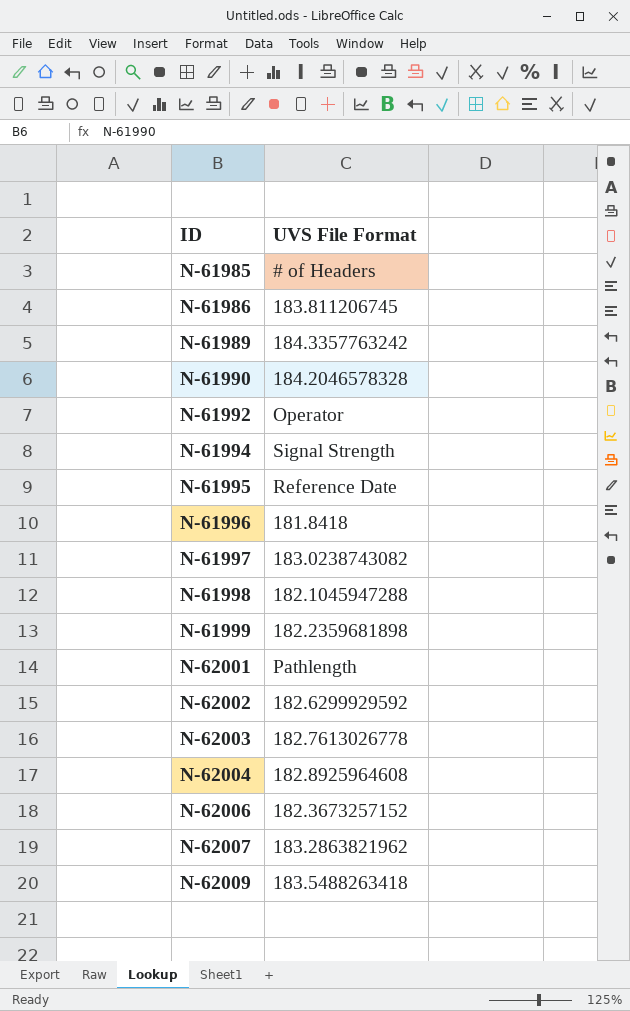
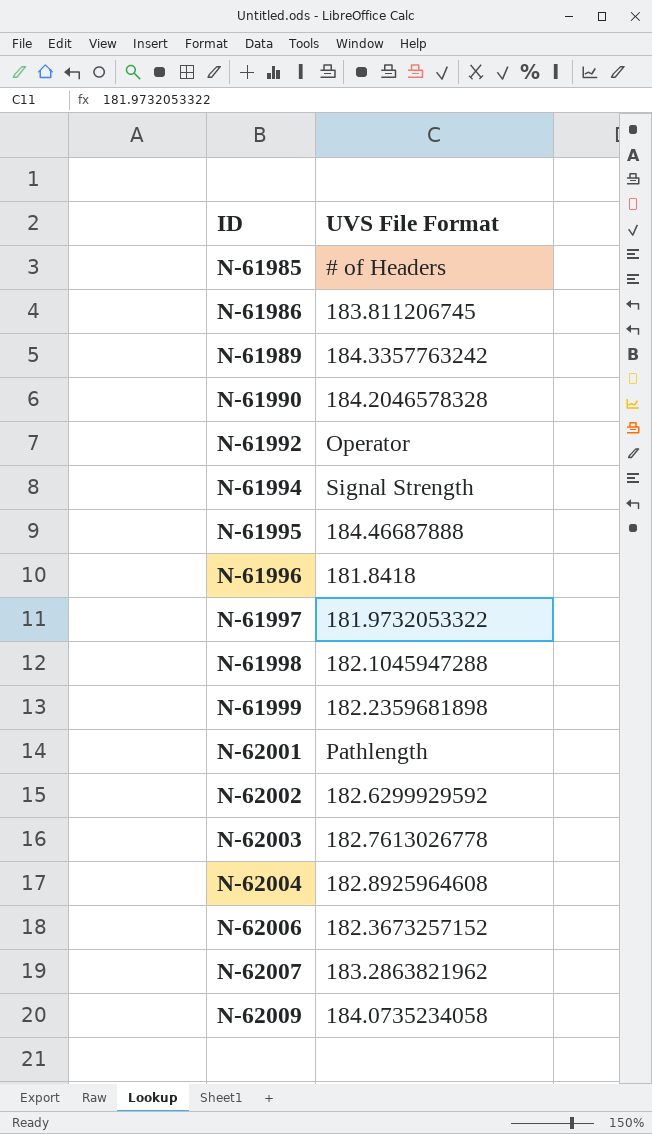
N-61995 | UVS File Format: Reference Date -> 184.46687888
N-61997 | UVS File Format: 183.0238743082 -> 181.9732053322
N-62009 | UVS File Format: 183.5488263418 -> 184.0735234058

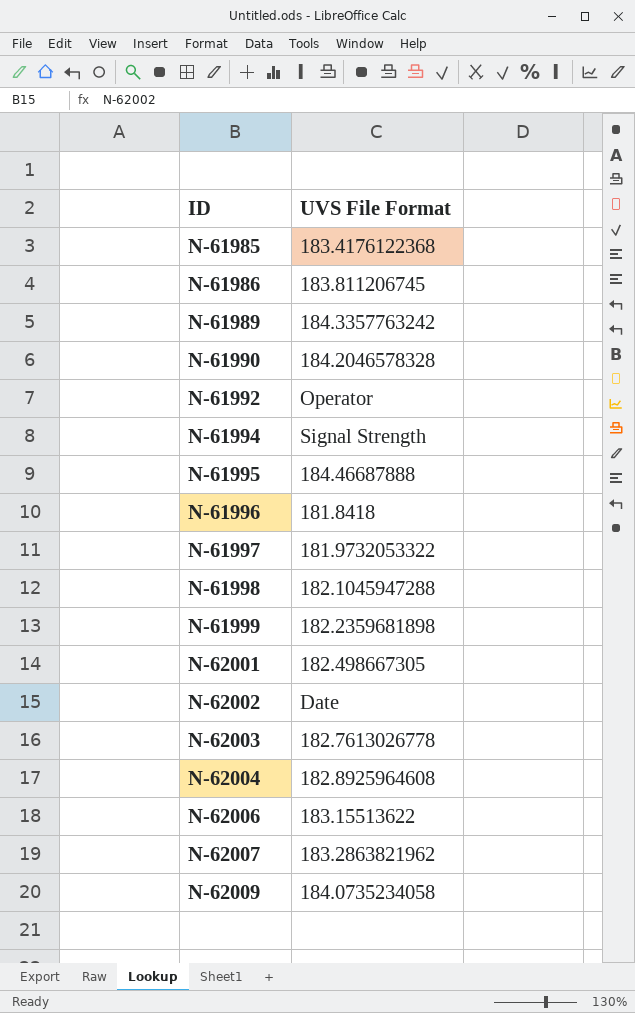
N-61985 | UVS File Format: # of Headers -> 183.4176122368
N-62001 | UVS File Format: Pathlength -> 182.498667305
N-62002 | UVS File Format: 182.6299929592 -> Date
N-62006 | UVS File Format: 182.3673257152 -> 183.15513622

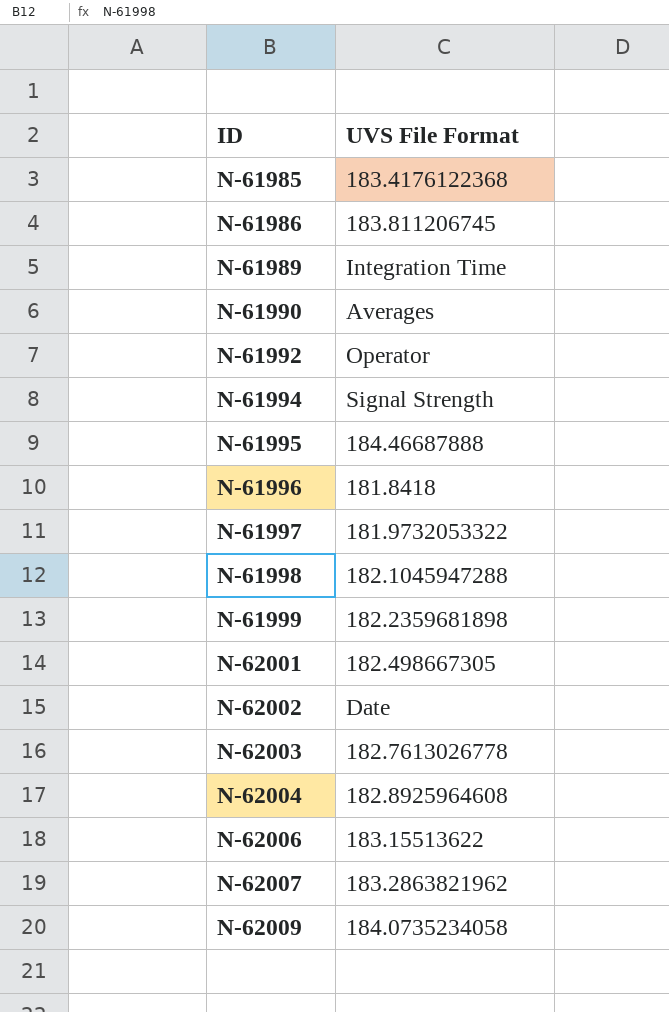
N-61989 | UVS File Format: 184.3357763242 -> Integration Time
N-61990 | UVS File Format: 184.2046578328 -> Averages

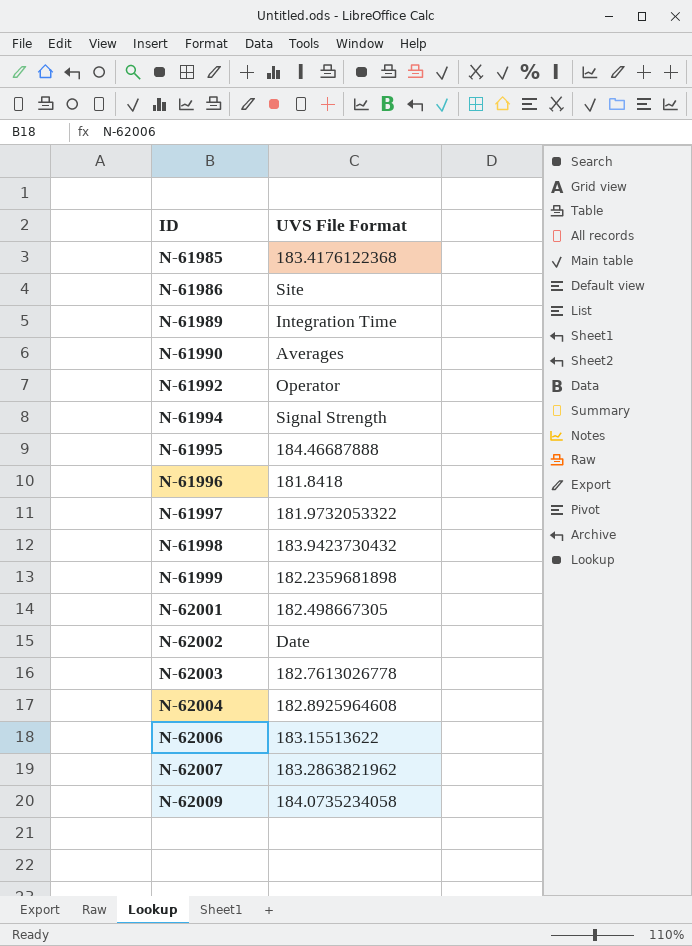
N-61986 | UVS File Format: 183.811206745 -> Site
N-61998 | UVS File Format: 182.1045947288 -> 183.9423730432

